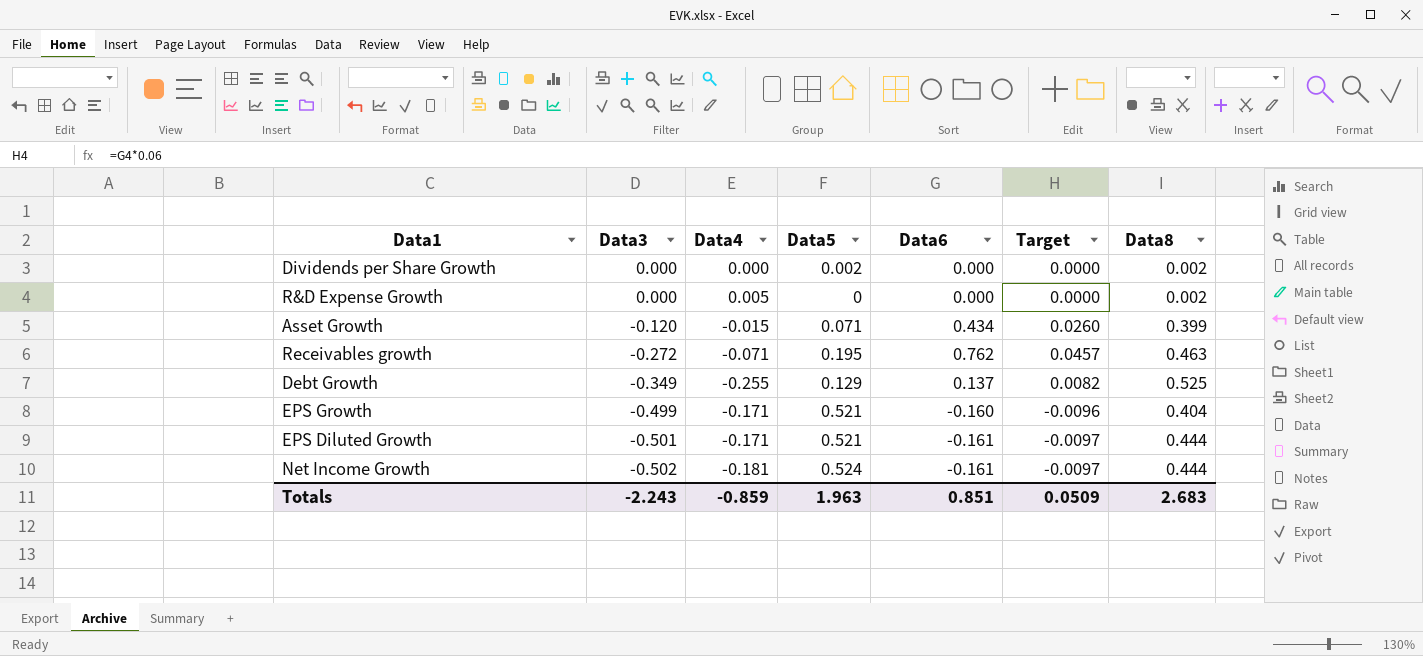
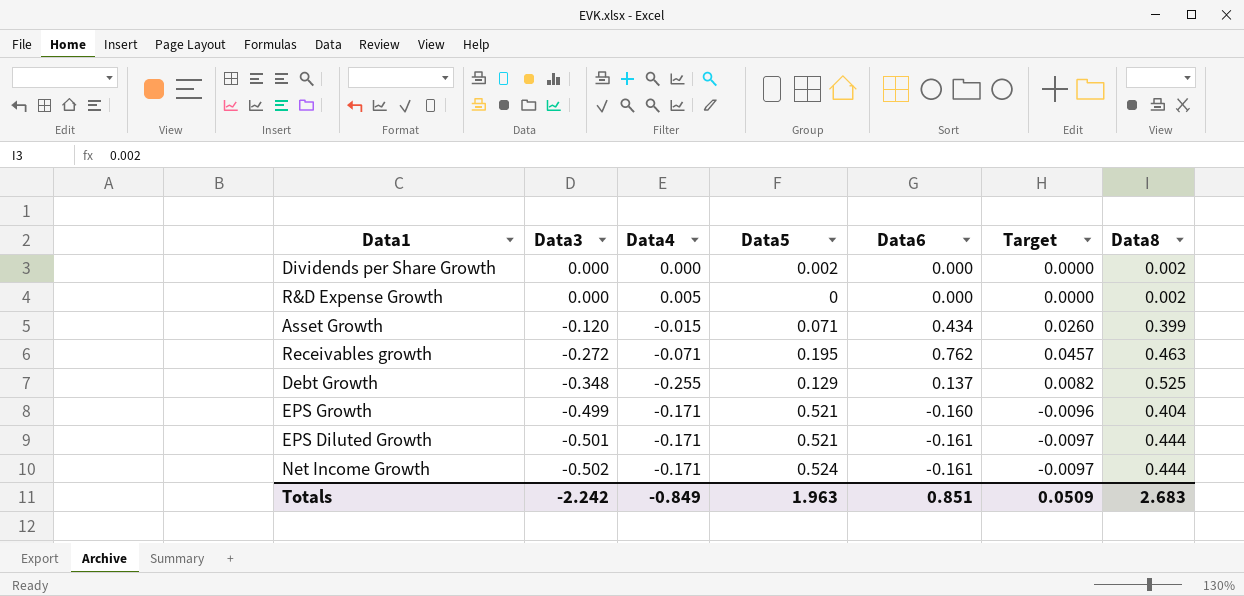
Debt Growth | Data3: -0.349 -> -0.348
Net Income Growth | Data4: -0.181 -> -0.171
Totals | Data3: -2.243 -> -2.242
Totals | Data4: -0.859 -> -0.849

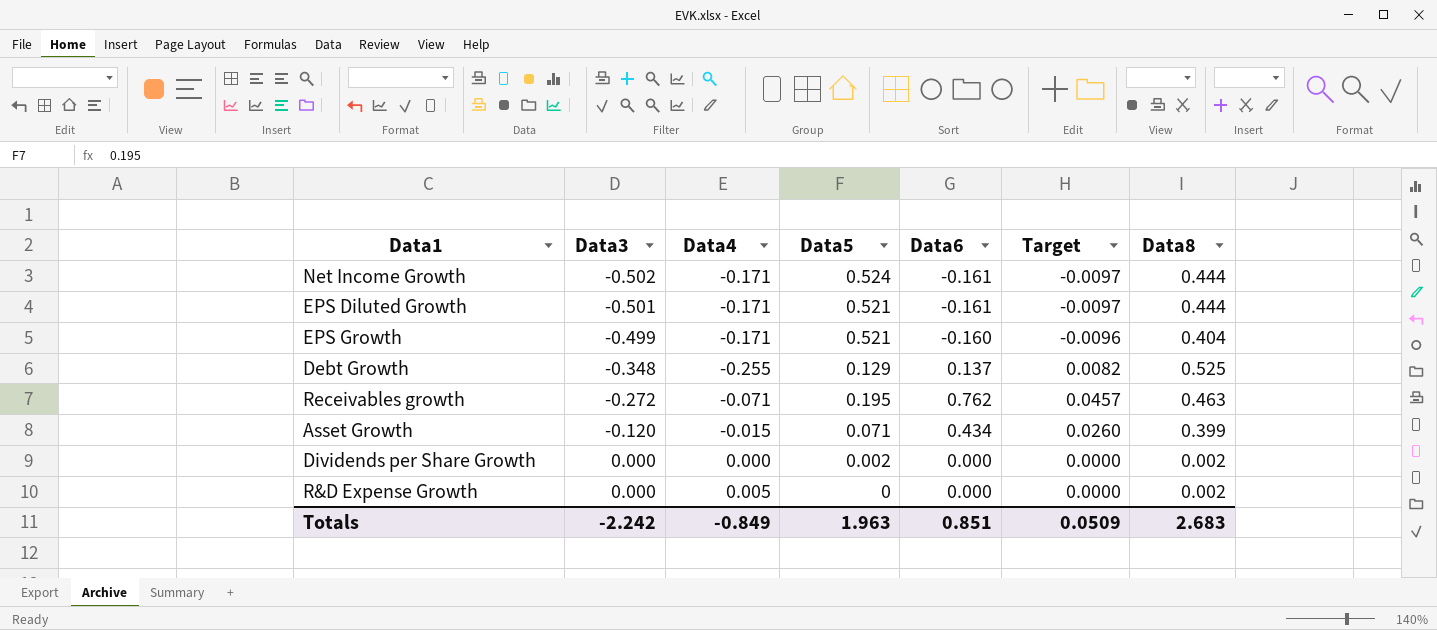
row order: Data3 descending -> Data3 ascending

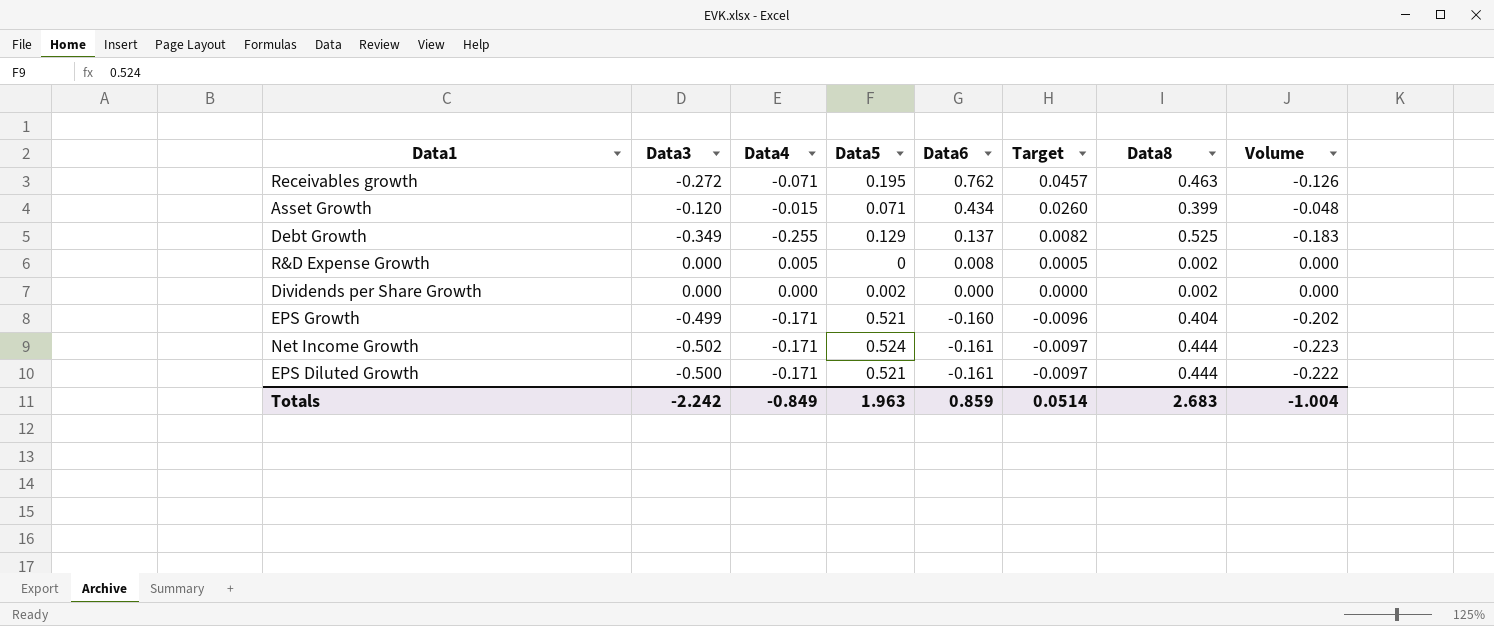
row order: Data3 ascending -> Data6 descending
column Volume | formula: none -> [Data3] * [Data8]
Debt Growth | Data3: -0.348 -> -0.349
R&D Expense Growth | Data6: 0.000 -> 0.008
R&D Expense Growth | Target: 0.0000 -> 0.0005
EPS Diluted Growth | Data3: -0.501 -> -0.500
Totals | Data6: 0.851 -> 0.859
Totals | Target: 0.0509 -> 0.0514

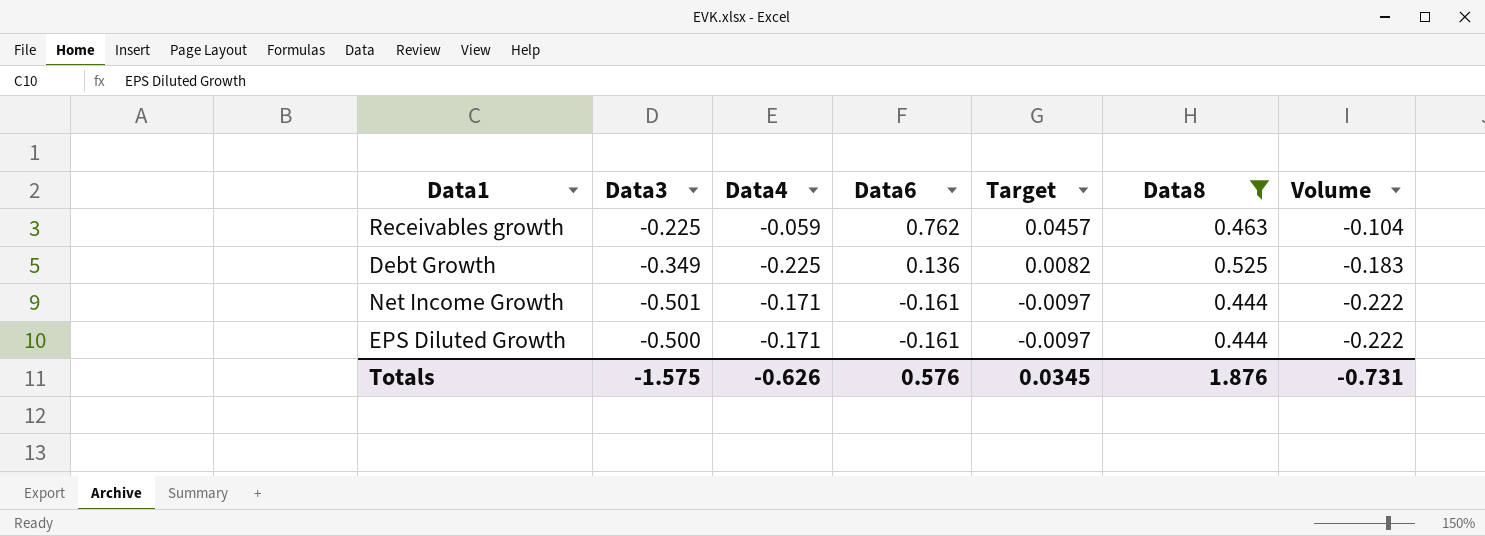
filter: none -> Data8 >= 0.444
column Data5 | position: 4 -> none
Receivables growth | Data3: -0.272 -> -0.225
Receivables growth | Data4: -0.071 -> -0.059
Receivables growth | Volume: -0.126 -> -0.104
Debt Growth | Data4: -0.255 -> -0.225
Debt Growth | Data6: 0.137 -> 0.136
Net Income Growth | Data3: -0.502 -> -0.501
Net Income Growth | Volume: -0.223 -> -0.222
Totals | Data3: -2.242 -> -1.575
Totals | Data4: -0.849 -> -0.626
Totals | Data6: 0.859 -> 0.576
Totals | Target: 0.0514 -> 0.0345
Totals | Data8: 2.683 -> 1.876
Totals | Volume: -1.004 -> -0.731

